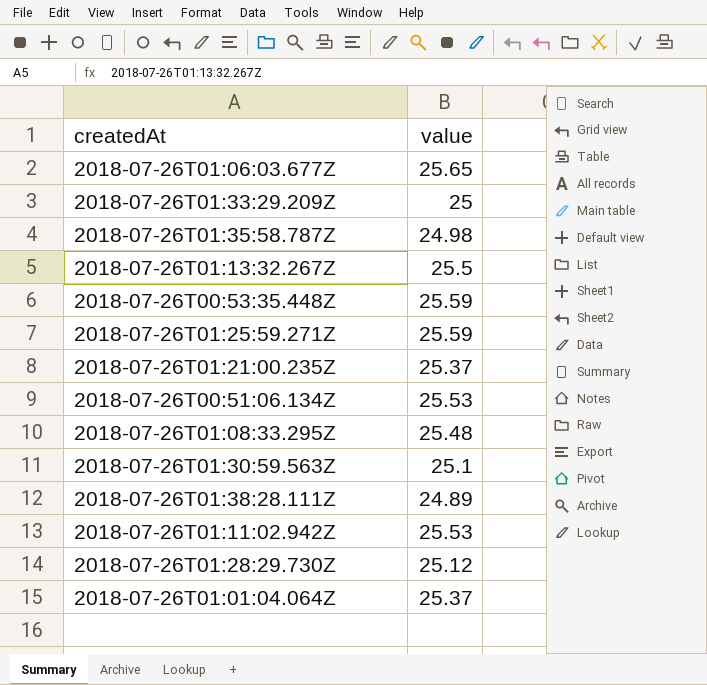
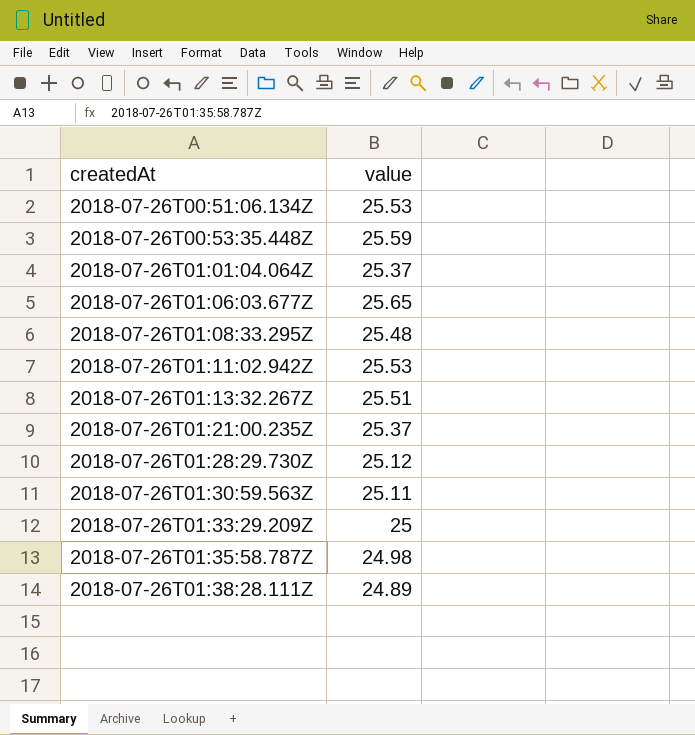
row order: none -> createdAt ascending
row 2018-07-26T01:25:59.271Z: 25.59 -> none
2018-07-26T01:13:32.267Z | value: 25.5 -> 25.51
2018-07-26T01:30:59.563Z | value: 25.1 -> 25.11

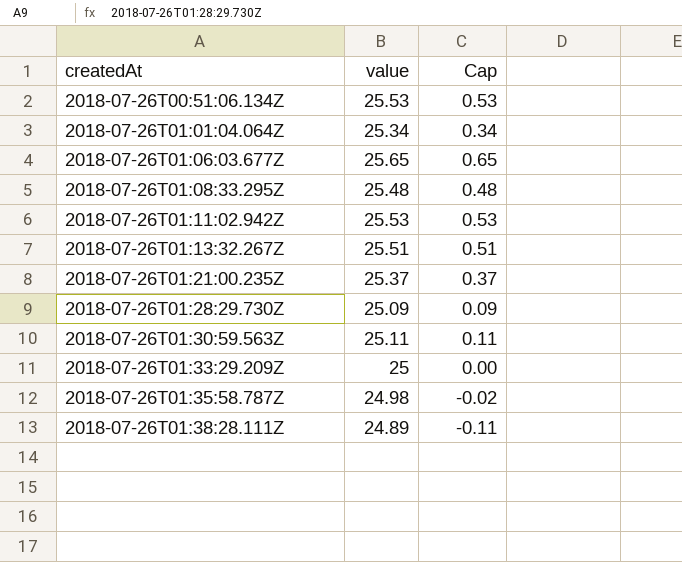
column Cap | formula: none -> [value] - 25
row 2018-07-26T00:53:35.448Z: 25.59 -> none
2018-07-26T01:01:04.064Z | value: 25.37 -> 25.34
2018-07-26T01:28:29.730Z | value: 25.12 -> 25.09

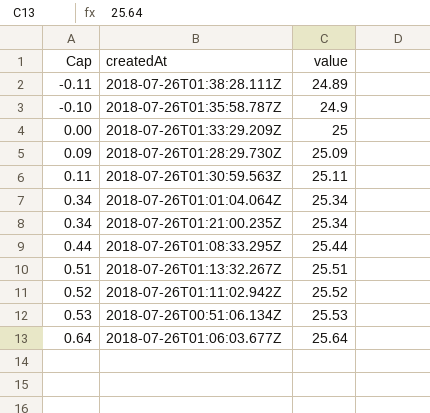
row order: createdAt ascending -> Cap ascending
column Cap | position: 3 -> 1
2018-07-26T01:35:58.787Z | Cap: -0.02 -> -0.10
2018-07-26T01:35:58.787Z | value: 24.98 -> 24.9
2018-07-26T01:21:00.235Z | Cap: 0.37 -> 0.34
2018-07-26T01:21:00.235Z | value: 25.37 -> 25.34
2018-07-26T01:08:33.295Z | Cap: 0.48 -> 0.44
2018-07-26T01:08:33.295Z | value: 25.48 -> 25.44
2018-07-26T01:11:02.942Z | Cap: 0.53 -> 0.52
2018-07-26T01:11:02.942Z | value: 25.53 -> 25.52
2018-07-26T01:06:03.677Z | Cap: 0.65 -> 0.64
2018-07-26T01:06:03.677Z | value: 25.65 -> 25.64

